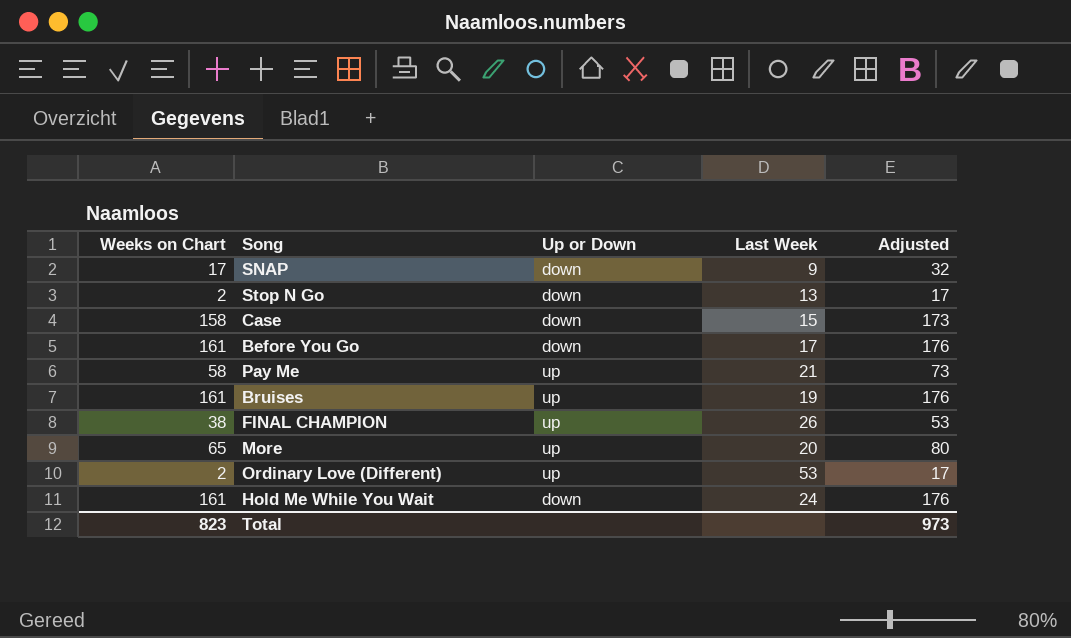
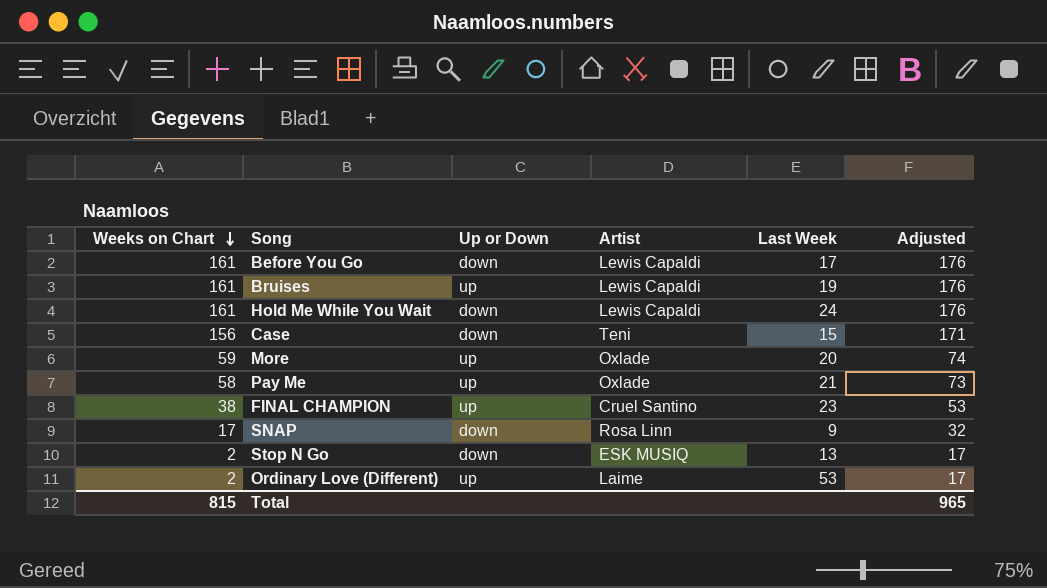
row order: none -> Weeks on Chart descending
column Artist | position: none -> 4
Case | Weeks on Chart: 158 -> 156
Case | Adjusted: 173 -> 171
More | Weeks on Chart: 65 -> 59
More | Adjusted: 80 -> 74
FINAL CHAMPION | Last Week: 26 -> 23
Total | Weeks on Chart: 823 -> 815
Total | Adjusted: 973 -> 965

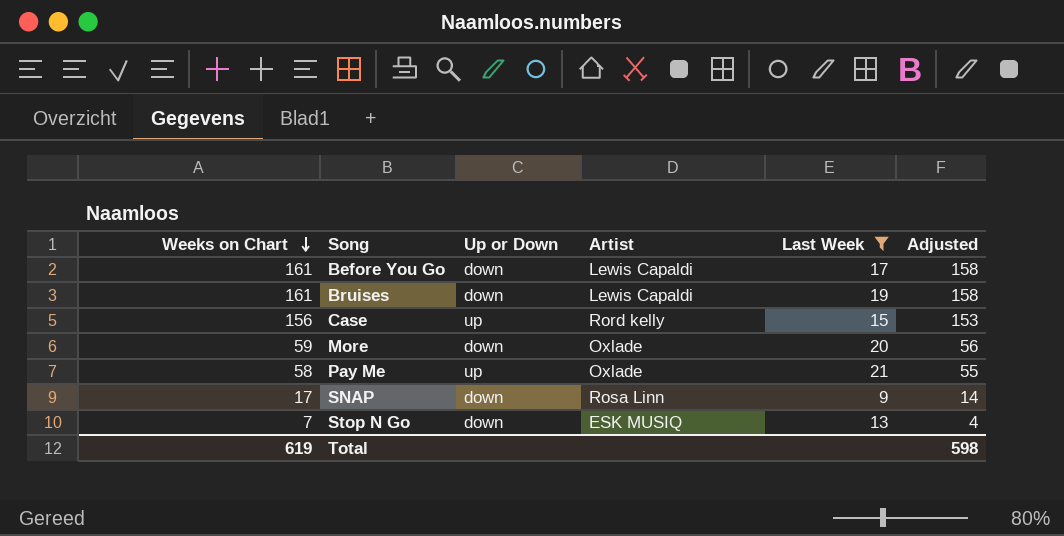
filter: none -> Last Week <= 21
column Adjusted | formula: [Weeks on Chart] + 15 -> [Weeks on Chart] - 3
Bruises | Up or Down: up -> down
Case | Up or Down: down -> up
Case | Artist: Teni -> Rord kelly
More | Up or Down: up -> down
Stop N Go | Weeks on Chart: 2 -> 7
Total | Weeks on Chart: 815 -> 619
Total | Adjusted: 965 -> 598

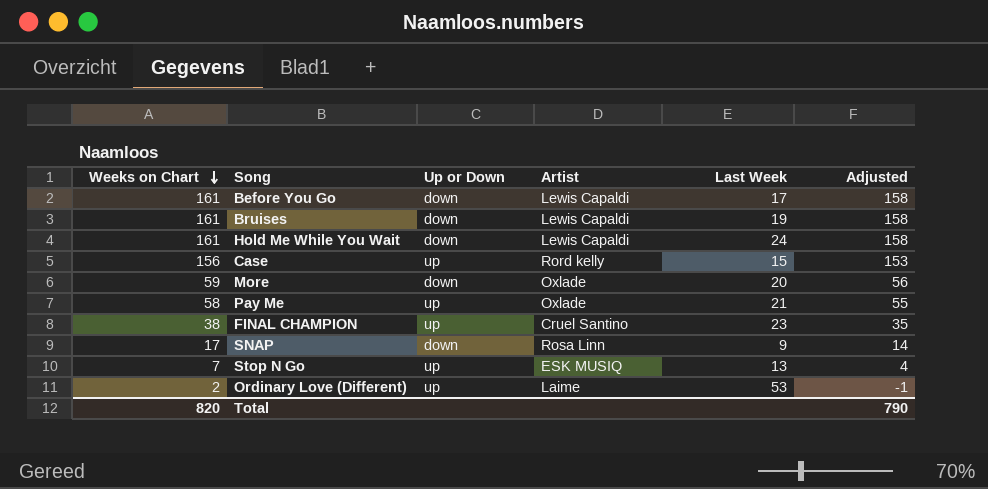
filter: Last Week <= 21 -> none
Stop N Go | Up or Down: down -> up
Total | Weeks on Chart: 619 -> 820
Total | Adjusted: 598 -> 790

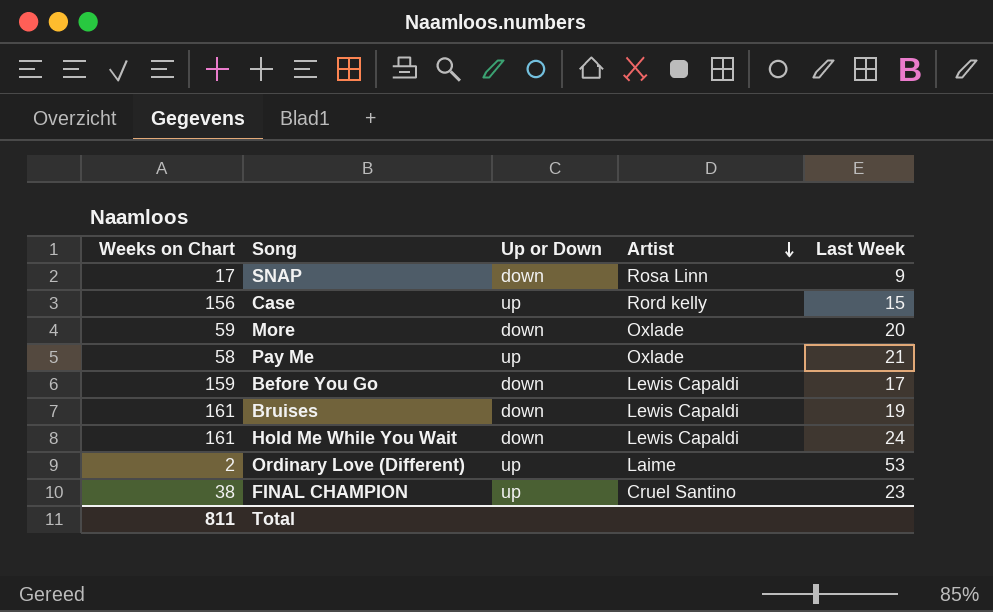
row order: Weeks on Chart descending -> Artist descending
column Adjusted | formula: [Weeks on Chart] - 3 -> none
row Stop N Go: 7 | up | ESK MUSIQ | 13 | 4 -> none
Before You Go | Weeks on Chart: 161 -> 159
Total | Weeks on Chart: 820 -> 811

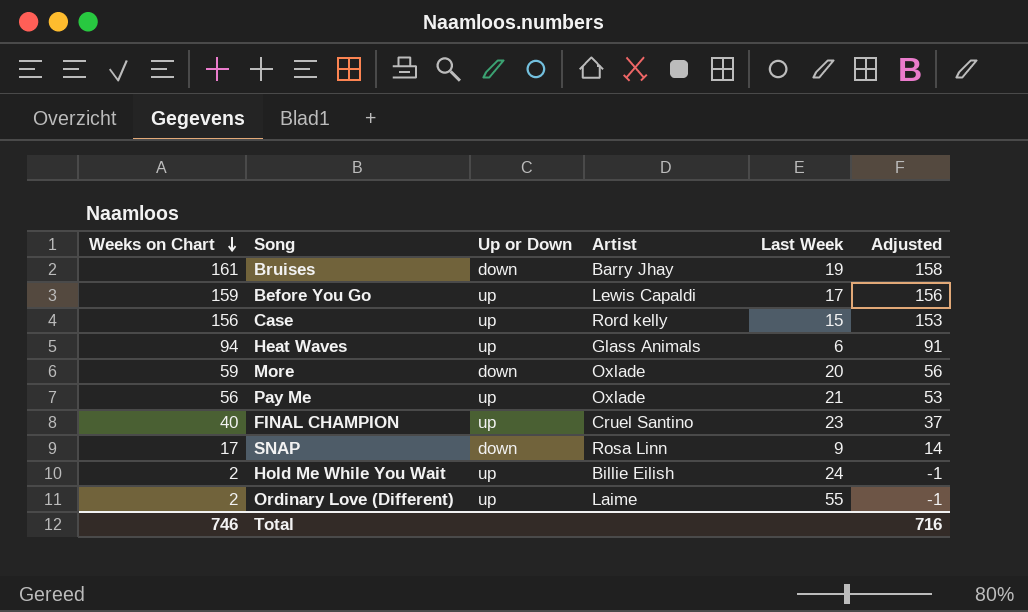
row order: Artist descending -> Weeks on Chart descending
column Adjusted | formula: none -> [Weeks on Chart] - 3
Bruises | Artist: Lewis Capaldi -> Barry Jhay
Before You Go | Up or Down: down -> up
row Heat Waves: none -> 94 | up | Glass Animals | 6 | 91
Pay Me | Weeks on Chart: 58 -> 56
FINAL CHAMPION | Weeks on Chart: 38 -> 40
Hold Me While You Wait | Weeks on Chart: 161 -> 2
Hold Me While You Wait | Up or Down: down -> up
Hold Me While You Wait | Artist: Lewis Capaldi -> Billie Eilish
Ordinary Love (Different) | Last Week: 53 -> 55
Total | Weeks on Chart: 811 -> 746

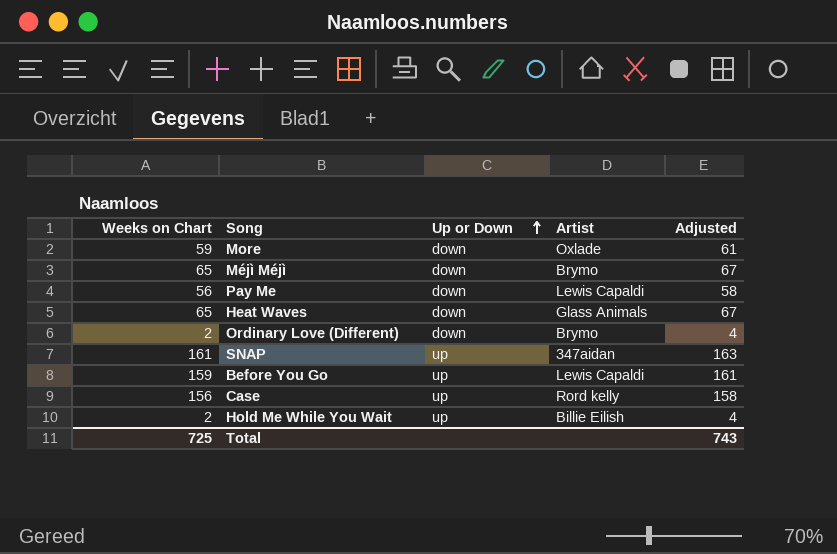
row order: Weeks on Chart descending -> Up or Down ascending
column Last Week | position: 5 -> none
column Adjusted | formula: [Weeks on Chart] - 3 -> [Weeks on Chart] + 2
row Bruises: 161 | down | Barry Jhay | 19 | 158 -> none
row FINAL CHAMPION: 40 | up | Cruel Santino | 23 | 37 -> none
row Méjì Méjì: none -> 65 | down | Brymo | 67
Pay Me | Up or Down: up -> down
Pay Me | Artist: Oxlade -> Lewis Capaldi
Heat Waves | Weeks on Chart: 94 -> 65
Heat Waves | Up or Down: up -> down
Ordinary Love (Different) | Up or Down: up -> down
Ordinary Love (Different) | Artist: Laime -> Brymo
SNAP | Weeks on Chart: 17 -> 161
SNAP | Up or Down: down -> up
SNAP | Artist: Rosa Linn -> 347aidan
Total | Weeks on Chart: 746 -> 725
Total | Adjusted: 716 -> 743

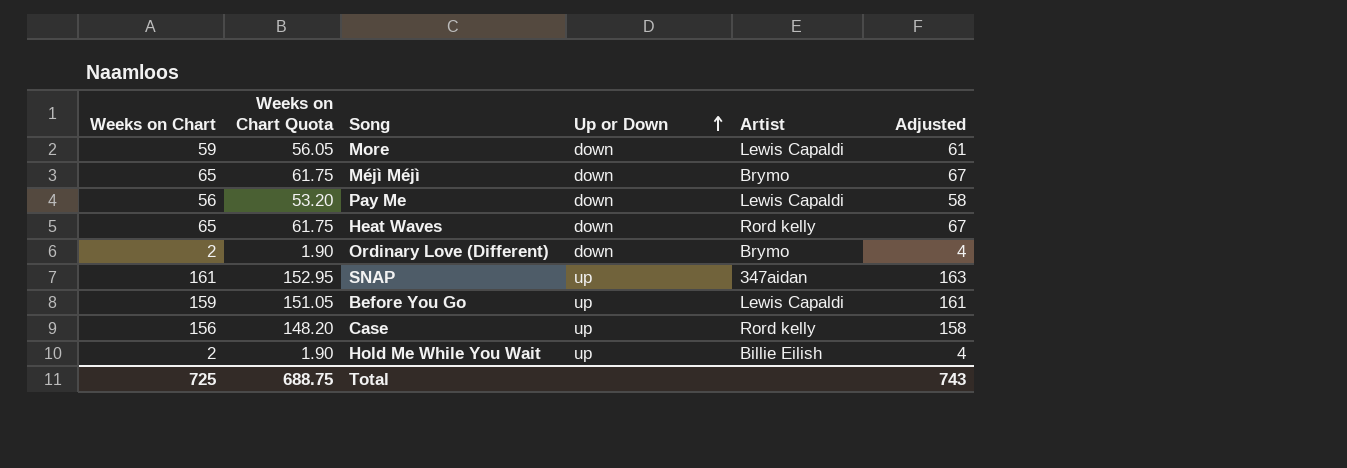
column Weeks on Chart Quota | formula: none -> [Weeks on Chart] * 0.95
More | Artist: Oxlade -> Lewis Capaldi
Heat Waves | Artist: Glass Animals -> Rord kelly

